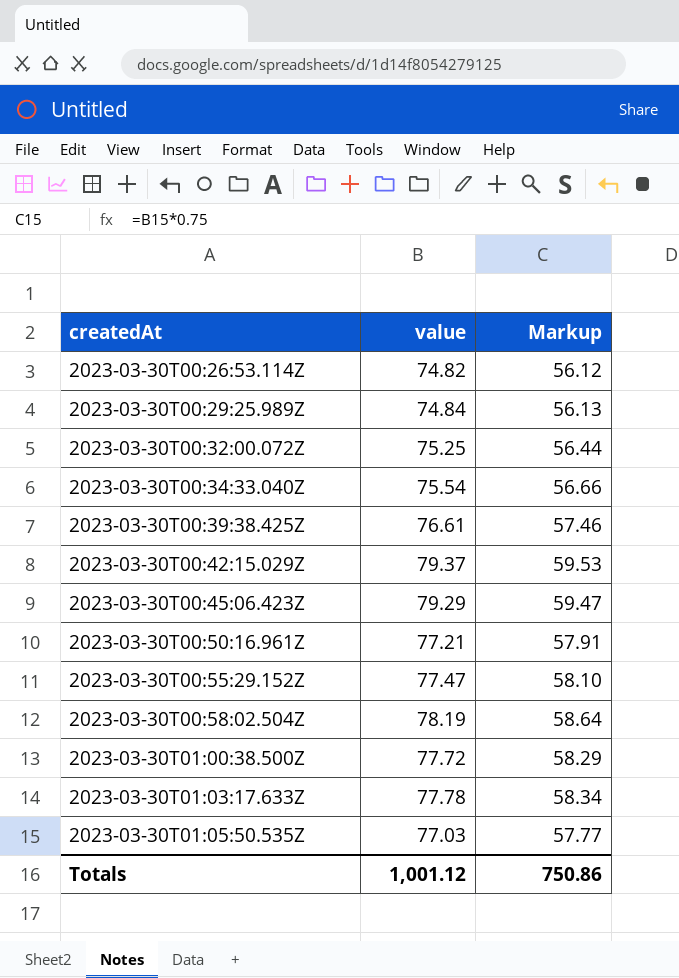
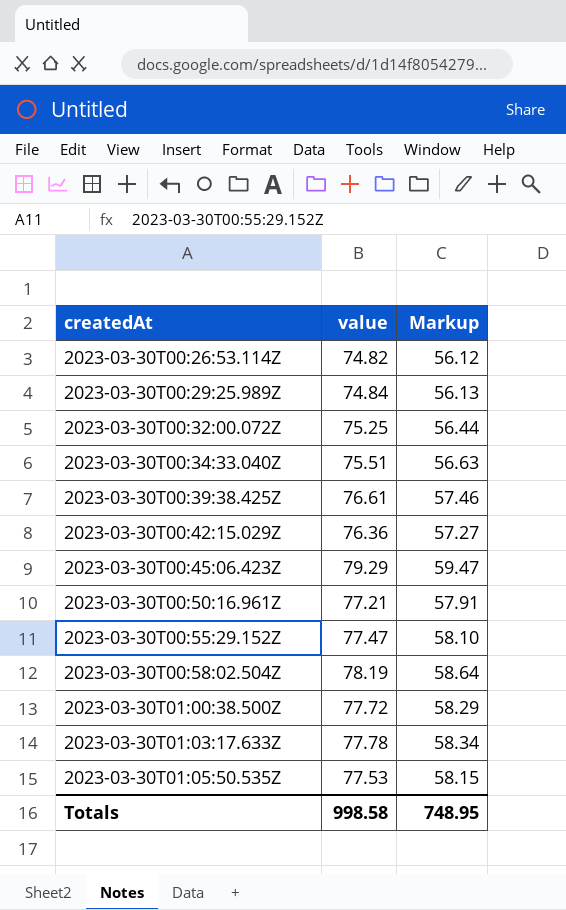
2023-03-30T00:34:33.040Z | value: 75.54 -> 75.51
2023-03-30T00:34:33.040Z | Markup: 56.66 -> 56.63
2023-03-30T00:42:15.029Z | value: 79.37 -> 76.36
2023-03-30T00:42:15.029Z | Markup: 59.53 -> 57.27
2023-03-30T01:05:50.535Z | value: 77.03 -> 77.53
2023-03-30T01:05:50.535Z | Markup: 57.77 -> 58.15
Totals | value: 1,001.12 -> 998.58
Totals | Markup: 750.86 -> 748.95

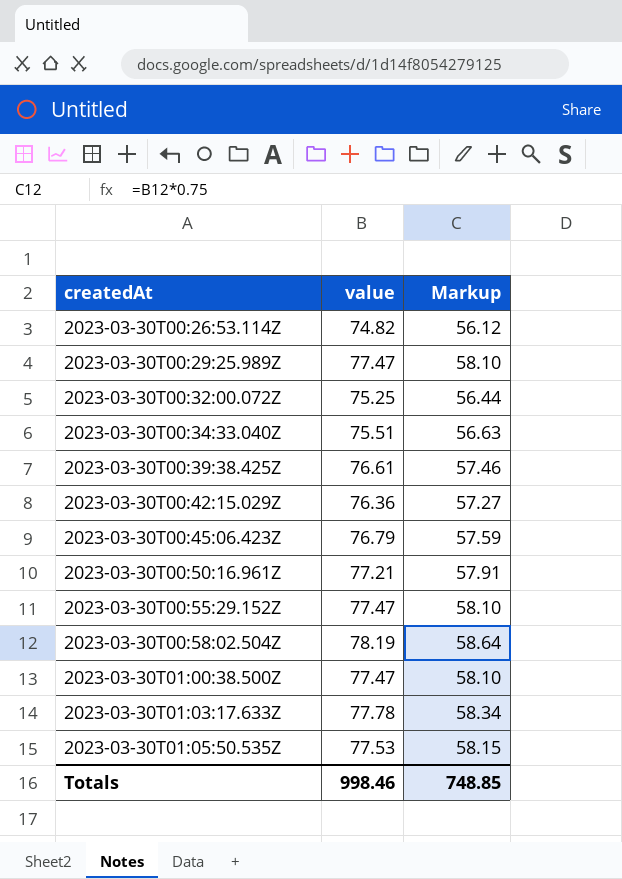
2023-03-30T00:29:25.989Z | value: 74.84 -> 77.47
2023-03-30T00:29:25.989Z | Markup: 56.13 -> 58.10
2023-03-30T00:45:06.423Z | value: 79.29 -> 76.79
2023-03-30T00:45:06.423Z | Markup: 59.47 -> 57.59
2023-03-30T01:00:38.500Z | value: 77.72 -> 77.47
2023-03-30T01:00:38.500Z | Markup: 58.29 -> 58.10
Totals | value: 998.58 -> 998.46
Totals | Markup: 748.95 -> 748.85

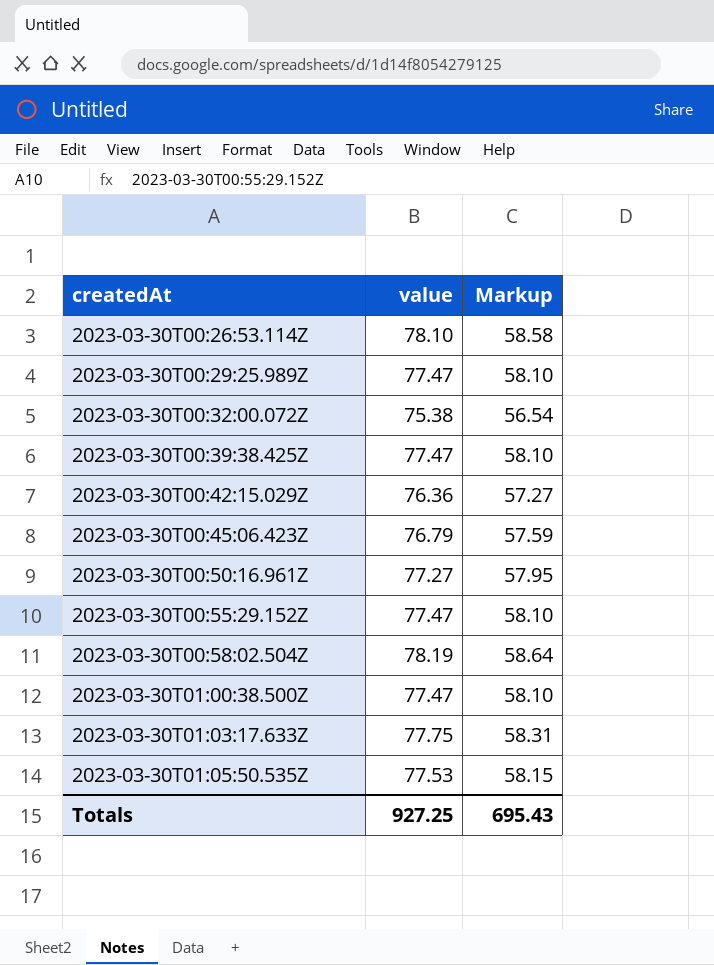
row 2023-03-30T00:34:33.040Z: 75.51 | 56.63 -> none
2023-03-30T00:26:53.114Z | value: 74.82 -> 78.10
2023-03-30T00:26:53.114Z | Markup: 56.12 -> 58.58
2023-03-30T00:32:00.072Z | value: 75.25 -> 75.38
2023-03-30T00:32:00.072Z | Markup: 56.44 -> 56.54
2023-03-30T00:39:38.425Z | value: 76.61 -> 77.47
2023-03-30T00:39:38.425Z | Markup: 57.46 -> 58.10
2023-03-30T00:50:16.961Z | value: 77.21 -> 77.27
2023-03-30T00:50:16.961Z | Markup: 57.91 -> 57.95
2023-03-30T01:03:17.633Z | value: 77.78 -> 77.75
2023-03-30T01:03:17.633Z | Markup: 58.34 -> 58.31
Totals | value: 998.46 -> 927.25
Totals | Markup: 748.85 -> 695.43

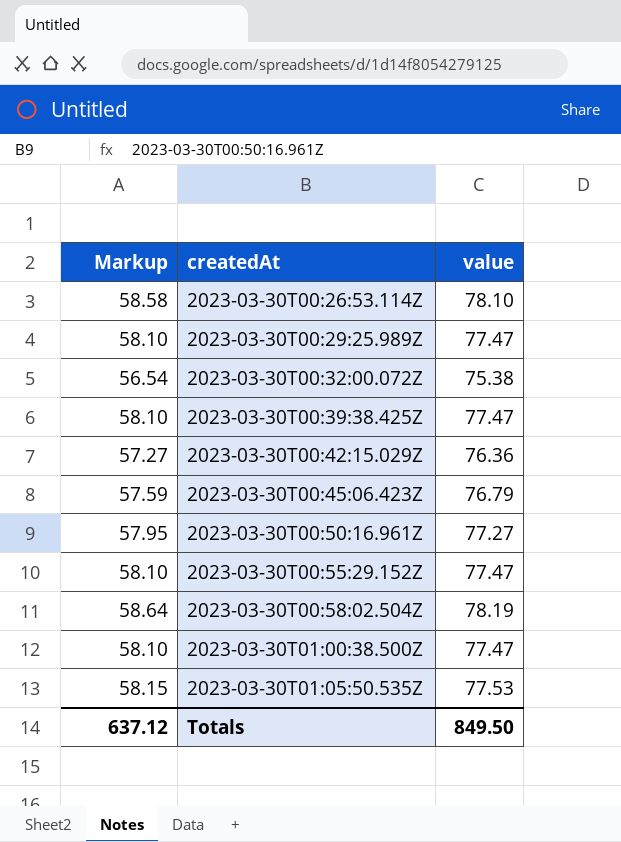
column Markup | position: 3 -> 1
row 2023-03-30T01:03:17.633Z: 77.75 | 58.31 -> none
Totals | Markup: 695.43 -> 637.12
Totals | value: 927.25 -> 849.50

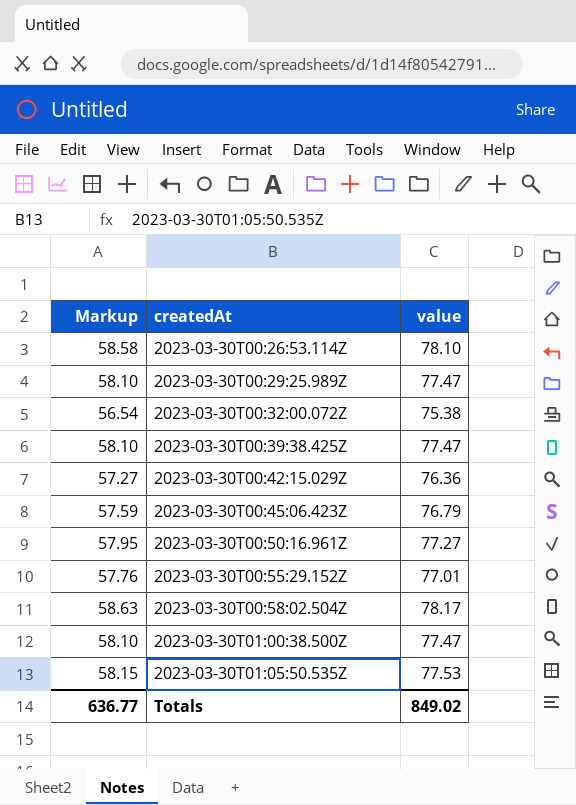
2023-03-30T00:55:29.152Z | Markup: 58.10 -> 57.76
2023-03-30T00:55:29.152Z | value: 77.47 -> 77.01
2023-03-30T00:58:02.504Z | Markup: 58.64 -> 58.63
2023-03-30T00:58:02.504Z | value: 78.19 -> 78.17
Totals | Markup: 637.12 -> 636.77
Totals | value: 849.50 -> 849.02

